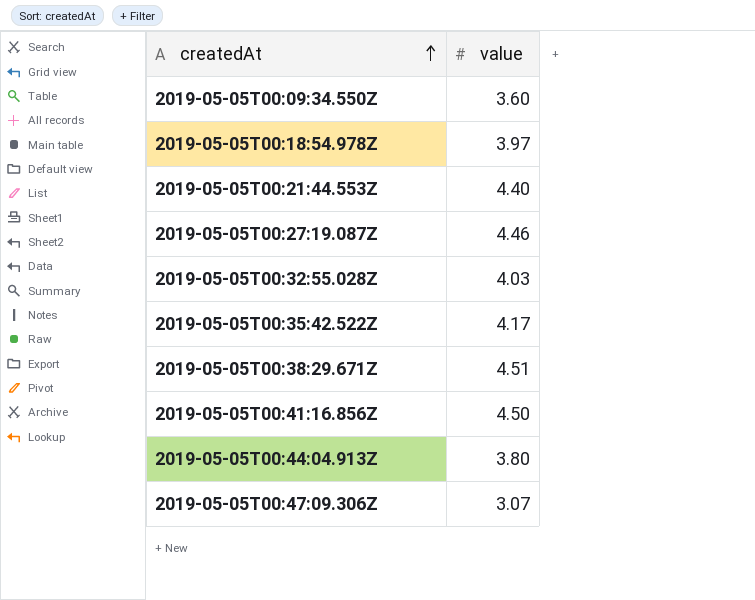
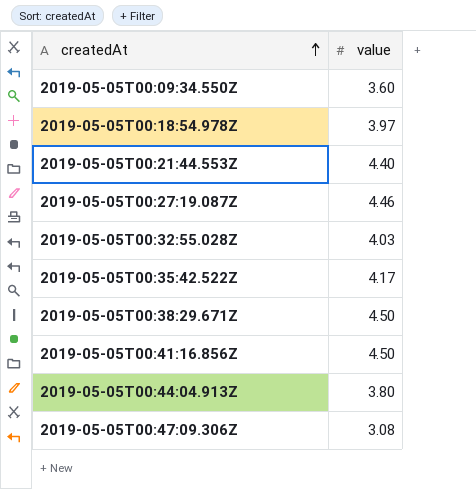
2019-05-05T00:38:29.671Z | value: 4.51 -> 4.50
2019-05-05T00:47:09.306Z | value: 3.07 -> 3.08

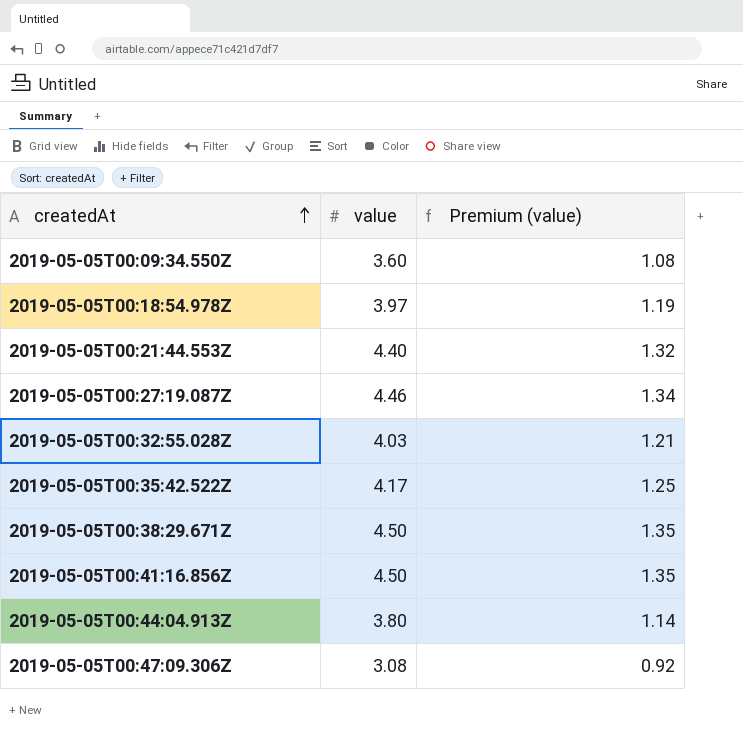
column Premium (value) | formula: none -> [value] * 0.3

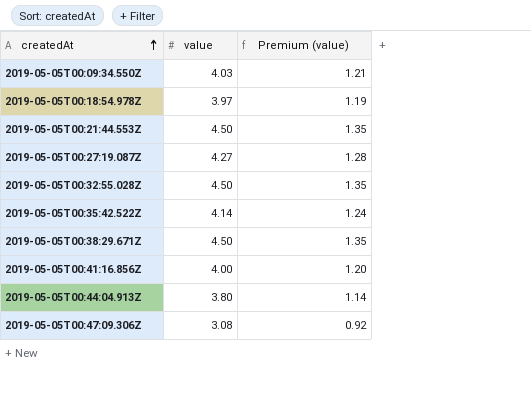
2019-05-05T00:09:34.550Z | value: 3.60 -> 4.03
2019-05-05T00:09:34.550Z | Premium (value): 1.08 -> 1.21
2019-05-05T00:21:44.553Z | value: 4.40 -> 4.50
2019-05-05T00:21:44.553Z | Premium (value): 1.32 -> 1.35
2019-05-05T00:27:19.087Z | value: 4.46 -> 4.27
2019-05-05T00:27:19.087Z | Premium (value): 1.34 -> 1.28
2019-05-05T00:32:55.028Z | value: 4.03 -> 4.50
2019-05-05T00:32:55.028Z | Premium (value): 1.21 -> 1.35
2019-05-05T00:35:42.522Z | value: 4.17 -> 4.14
2019-05-05T00:35:42.522Z | Premium (value): 1.25 -> 1.24
2019-05-05T00:41:16.856Z | value: 4.50 -> 4.00
2019-05-05T00:41:16.856Z | Premium (value): 1.35 -> 1.20

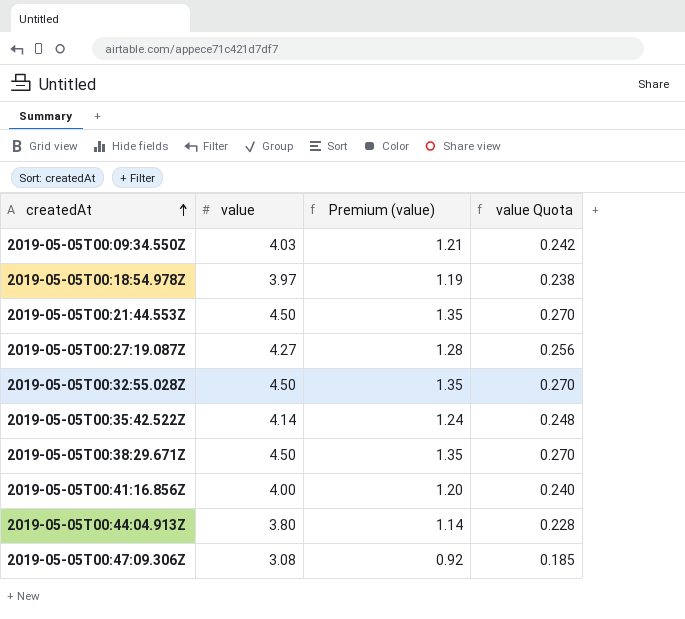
column value Quota | formula: none -> [value] * 0.06

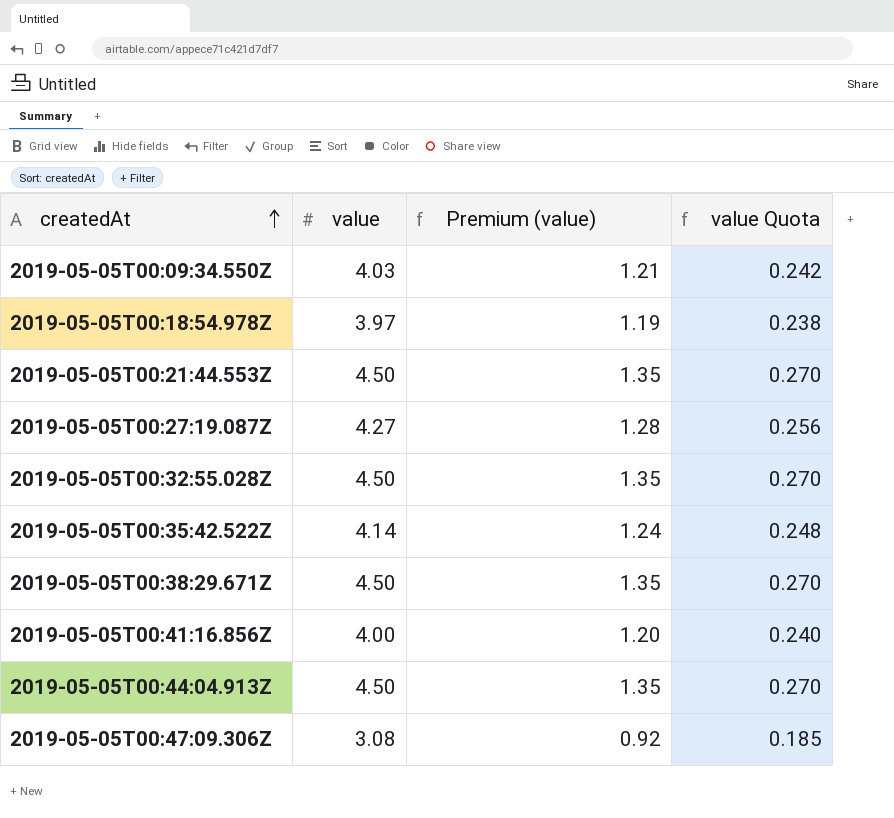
2019-05-05T00:44:04.913Z | value: 3.80 -> 4.50
2019-05-05T00:44:04.913Z | Premium (value): 1.14 -> 1.35
2019-05-05T00:44:04.913Z | value Quota: 0.228 -> 0.270

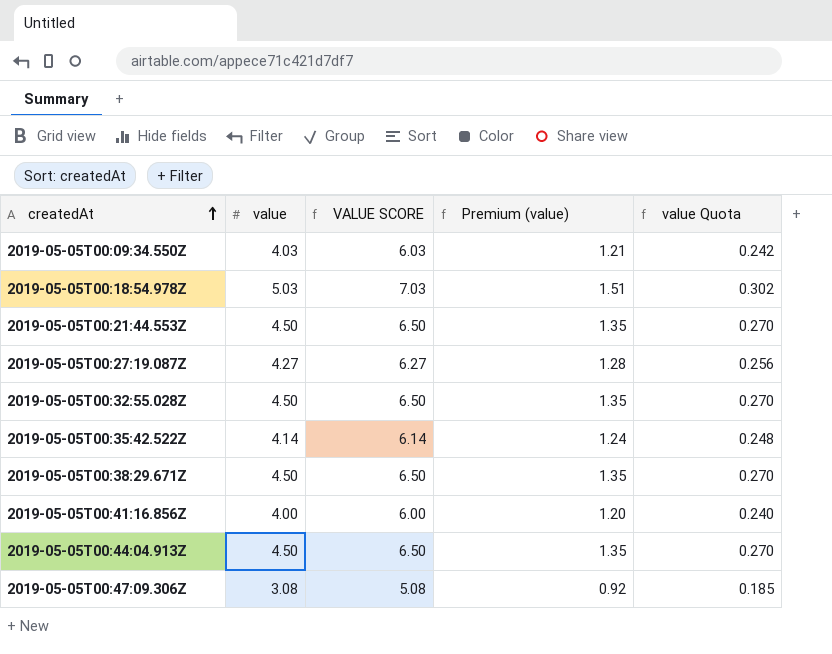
column VALUE SCORE | formula: none -> [value] + 2
2019-05-05T00:18:54.978Z | value: 3.97 -> 5.03
2019-05-05T00:18:54.978Z | Premium (value): 1.19 -> 1.51
2019-05-05T00:18:54.978Z | value Quota: 0.238 -> 0.302

